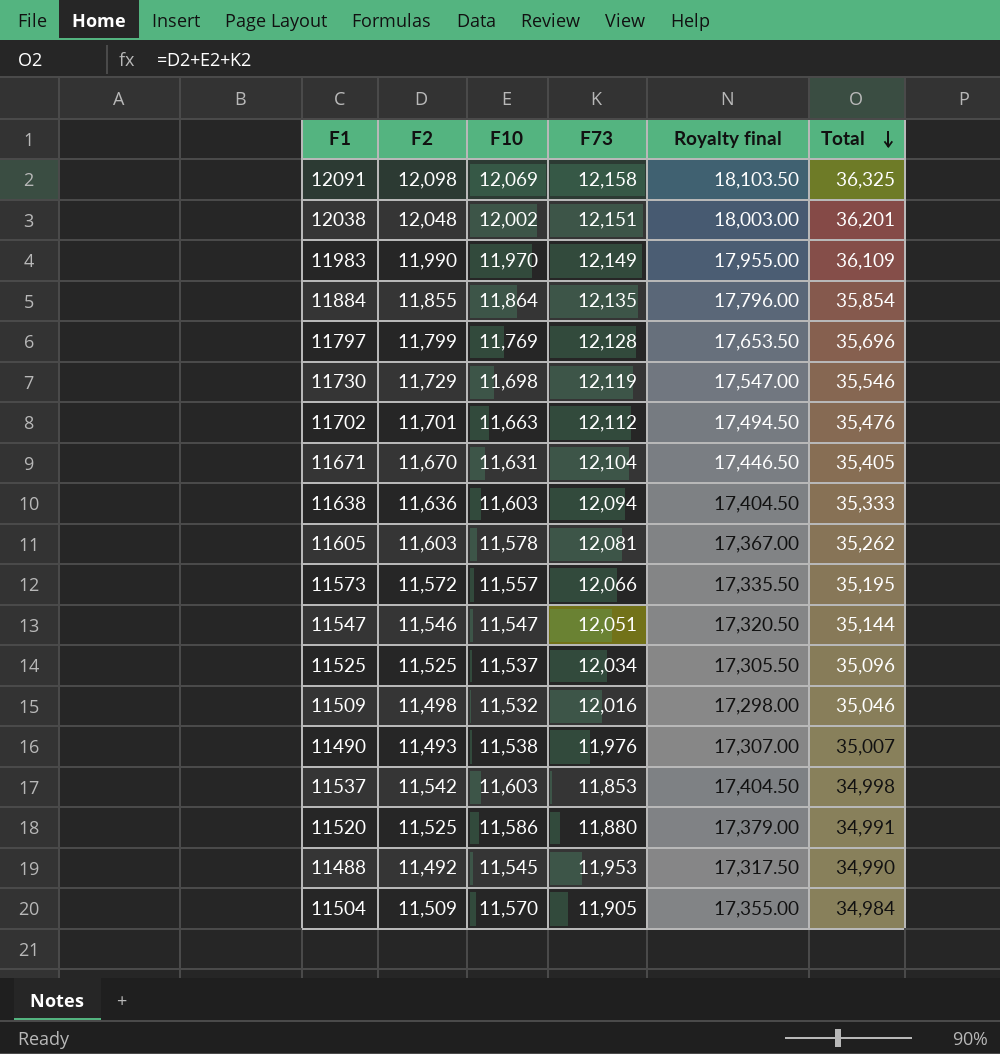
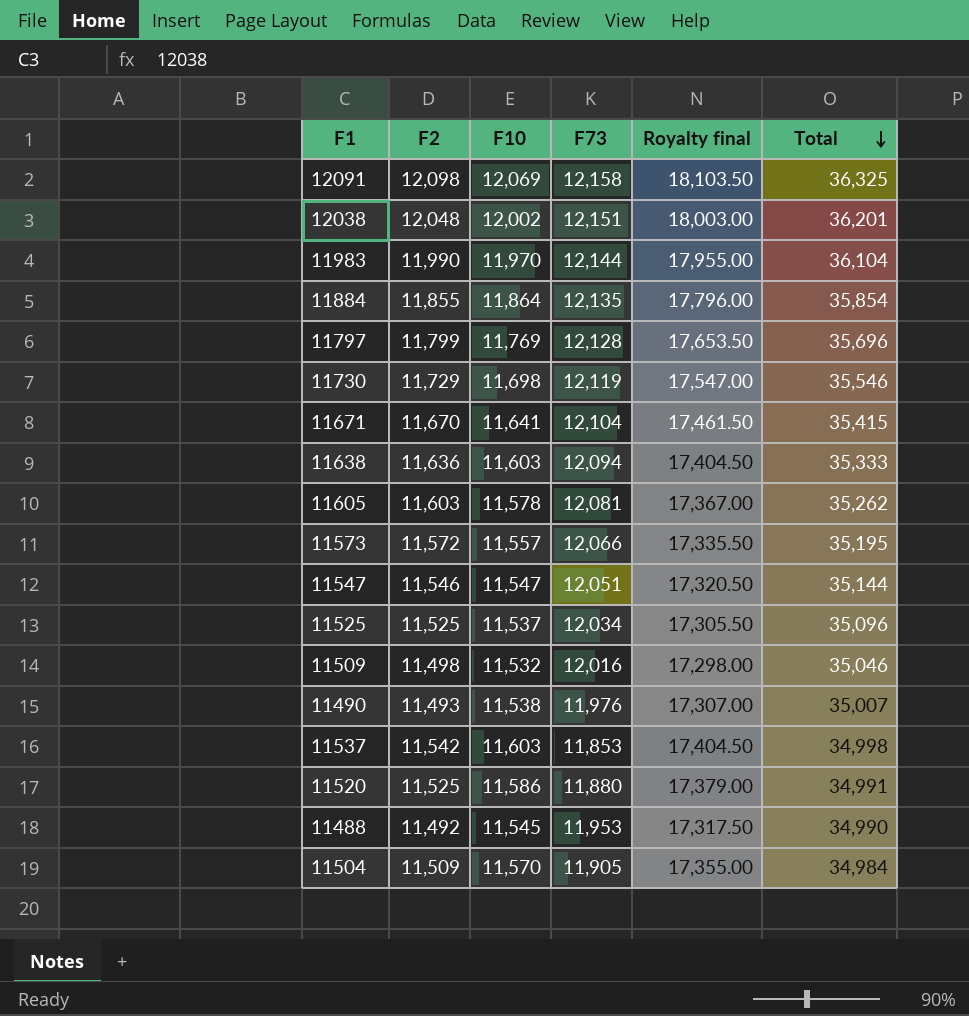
row 11702: 11,701 | 11,663 | 12,112 | 17,494.50 | 35,476 -> none
11983 | F73: 12,149 -> 12,144
11983 | Total: 36,109 -> 36,104
11671 | F10: 11,631 -> 11,641
11671 | Royalty final: 17,446.50 -> 17,461.50
11671 | Total: 35,405 -> 35,415

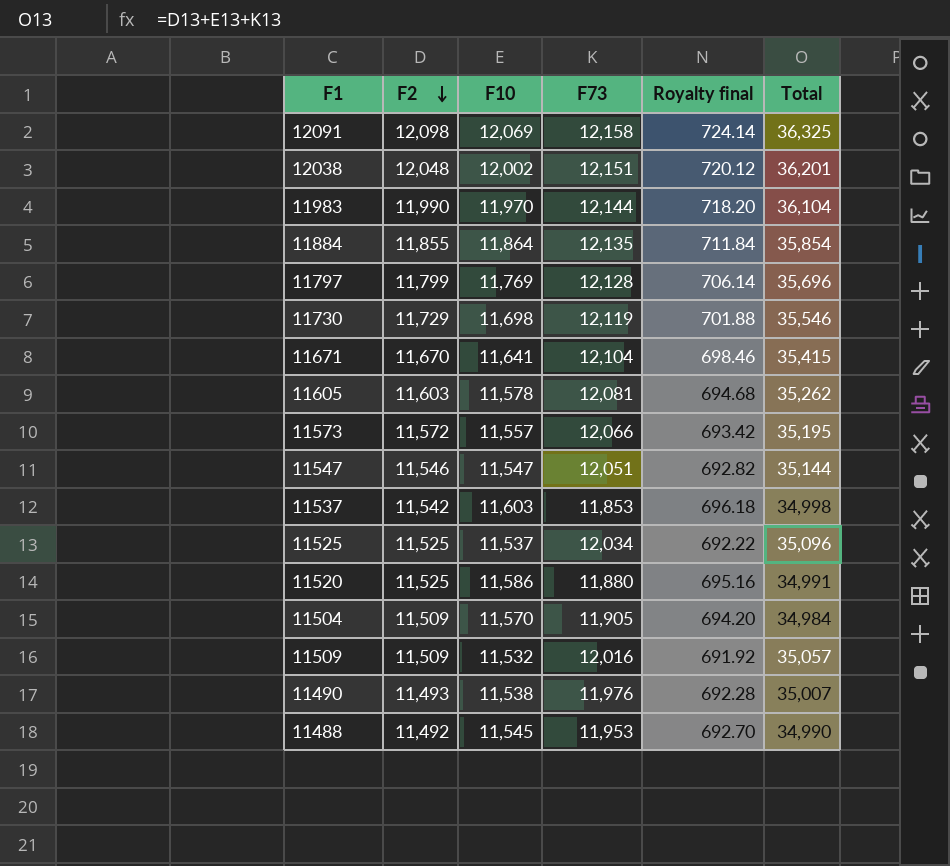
row order: Total descending -> F2 descending
column Royalty final | formula: [F10] * 1.5 -> [F10] * 0.06
row 11638: 11,636 | 11,603 | 12,094 | 17,404.50 | 35,333 -> none
11509 | F2: 11,498 -> 11,509
11509 | Total: 35,046 -> 35,057

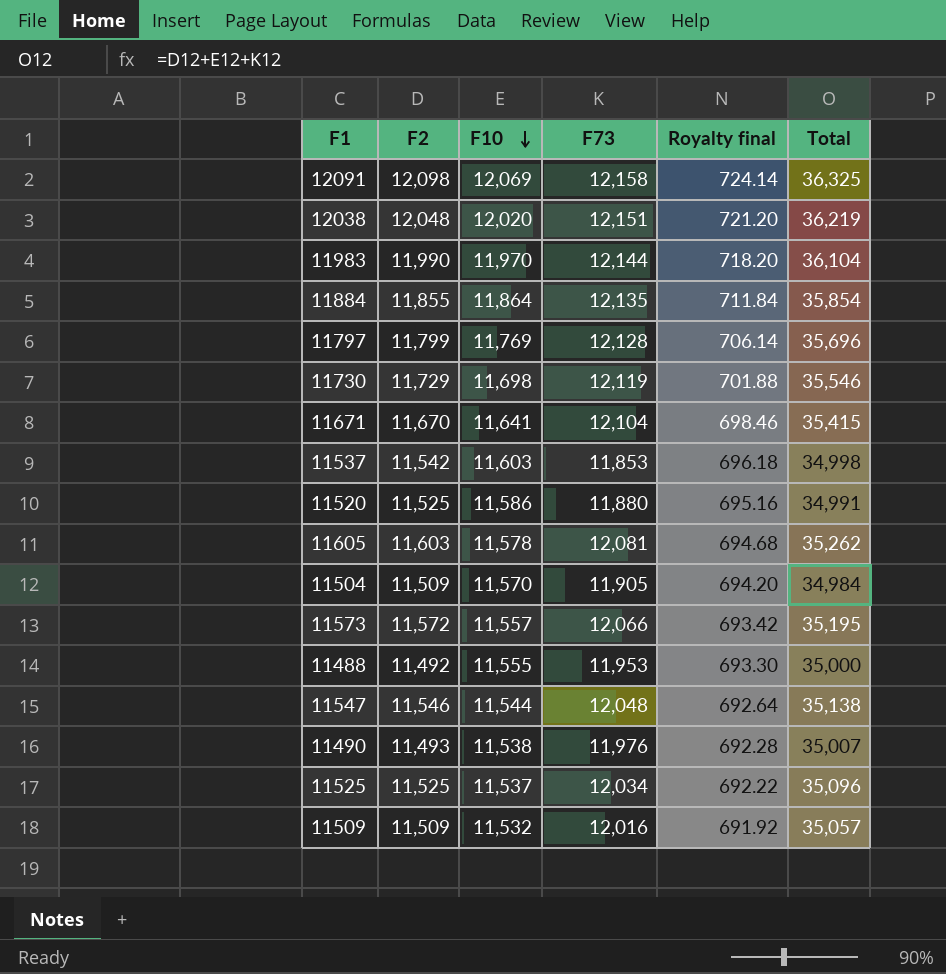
row order: F2 descending -> F10 descending
12038 | F10: 12,002 -> 12,020
12038 | Royalty final: 720.12 -> 721.20
12038 | Total: 36,201 -> 36,219
11488 | F10: 11,545 -> 11,555
11488 | Royalty final: 692.70 -> 693.30
11488 | Total: 34,990 -> 35,000
11547 | F10: 11,547 -> 11,544
11547 | F73: 12,051 -> 12,048
11547 | Royalty final: 692.82 -> 692.64
11547 | Total: 35,144 -> 35,138

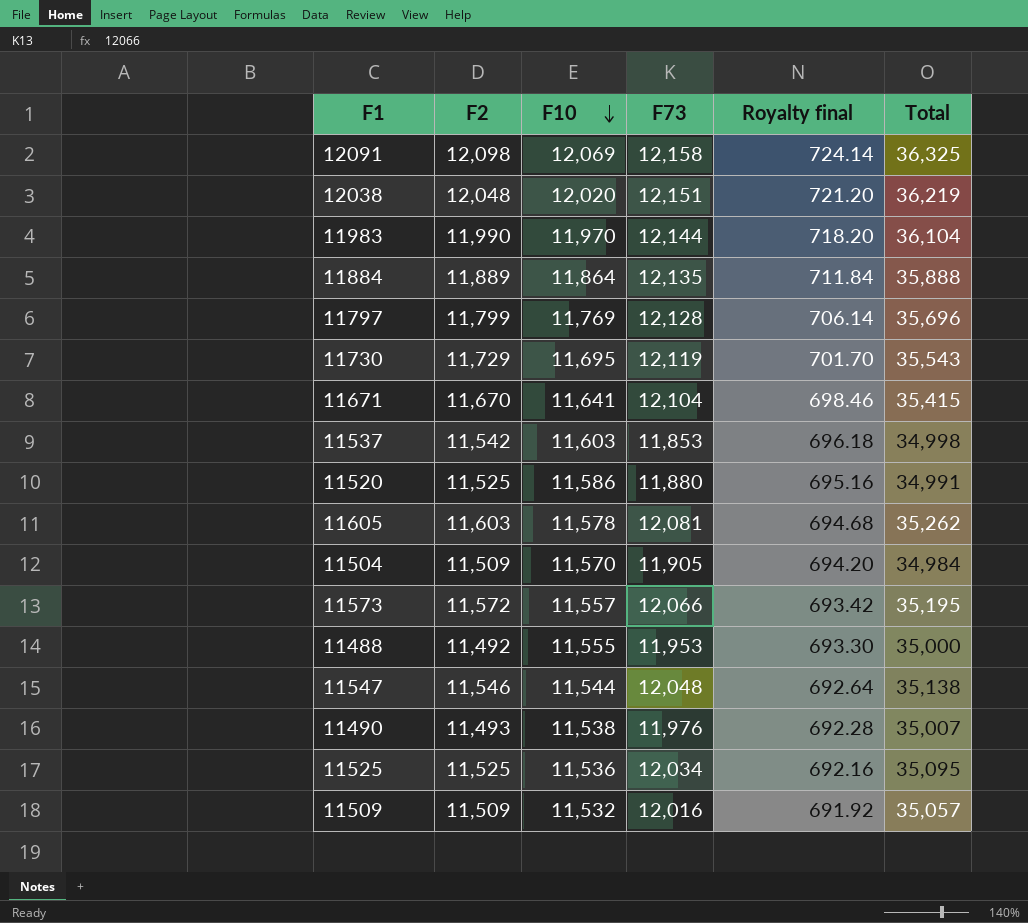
11884 | F2: 11,855 -> 11,889
11884 | Total: 35,854 -> 35,888
11730 | F10: 11,698 -> 11,695
11730 | Royalty final: 701.88 -> 701.70
11730 | Total: 35,546 -> 35,543
11525 | F10: 11,537 -> 11,536
11525 | Royalty final: 692.22 -> 692.16
11525 | Total: 35,096 -> 35,095

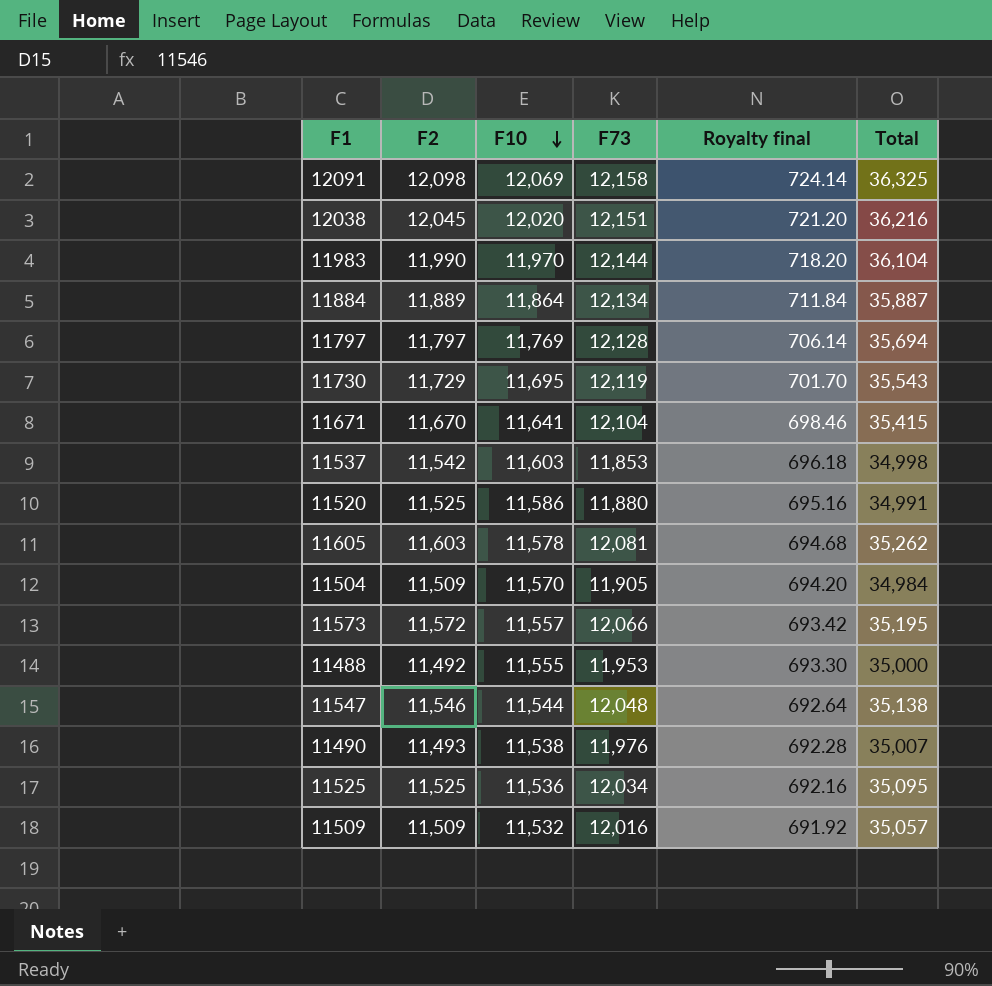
12038 | F2: 12,048 -> 12,045
12038 | Total: 36,219 -> 36,216
11884 | F73: 12,135 -> 12,134
11884 | Total: 35,888 -> 35,887
11797 | F2: 11,799 -> 11,797
11797 | Total: 35,696 -> 35,694

